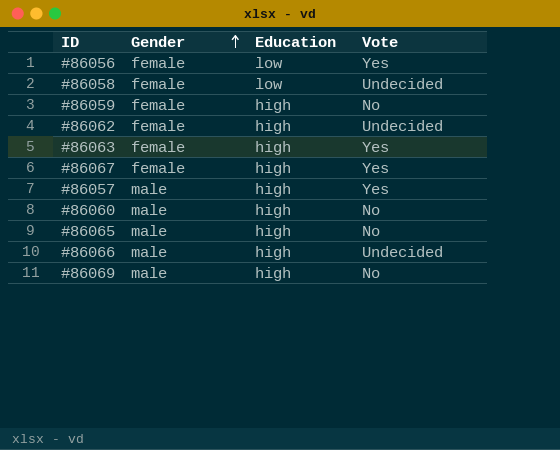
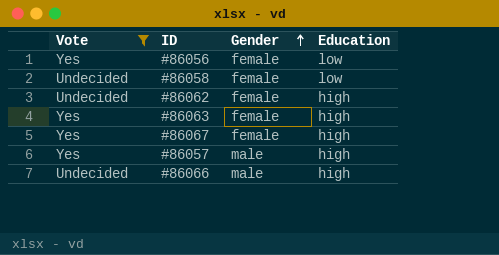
filter: none -> Vote != No
column Vote | position: 4 -> 1

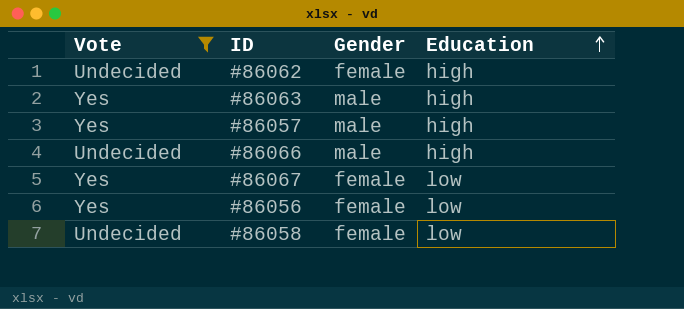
row order: Gender ascending -> Education ascending
#86063 | Gender: female -> male
#86067 | Education: high -> low

